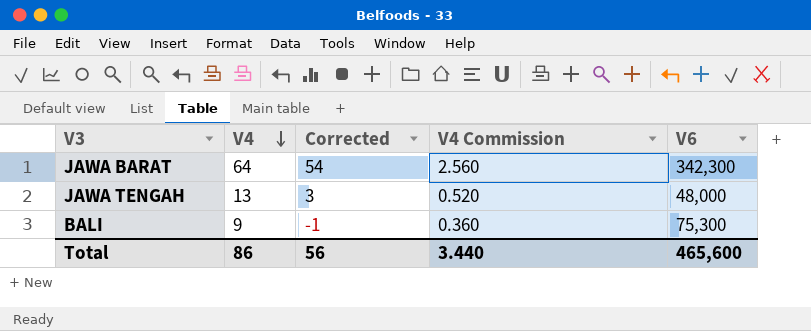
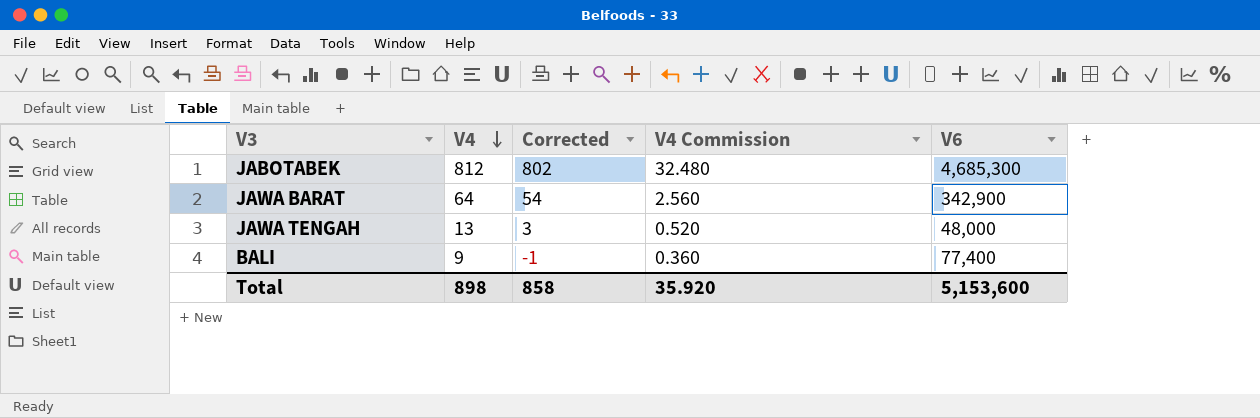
row JABOTABEK: none -> 812 | 802 | 32.480 | 4,685,300
JAWA BARAT | V6: 342,300 -> 342,900
BALI | V6: 75,300 -> 77,400
Total | V4: 86 -> 898
Total | Corrected: 56 -> 858
Total | V4 Commission: 3.440 -> 35.920
Total | V6: 465,600 -> 5,153,600

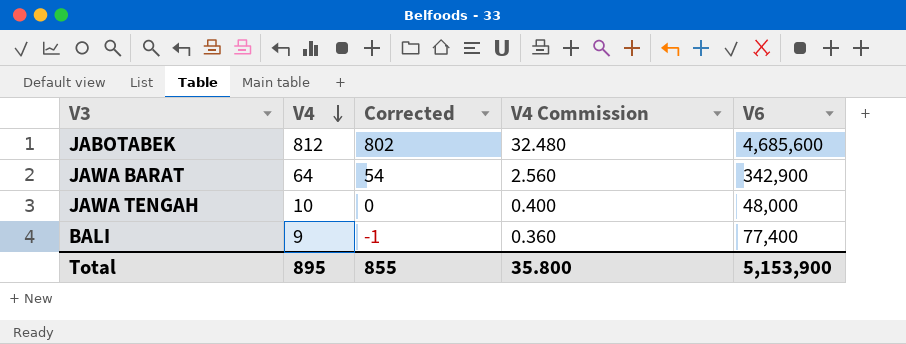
JABOTABEK | V6: 4,685,300 -> 4,685,600
JAWA TENGAH | V4: 13 -> 10
JAWA TENGAH | Corrected: 3 -> 0
JAWA TENGAH | V4 Commission: 0.520 -> 0.400
Total | V4: 898 -> 895
Total | Corrected: 858 -> 855
Total | V4 Commission: 35.920 -> 35.800
Total | V6: 5,153,600 -> 5,153,900

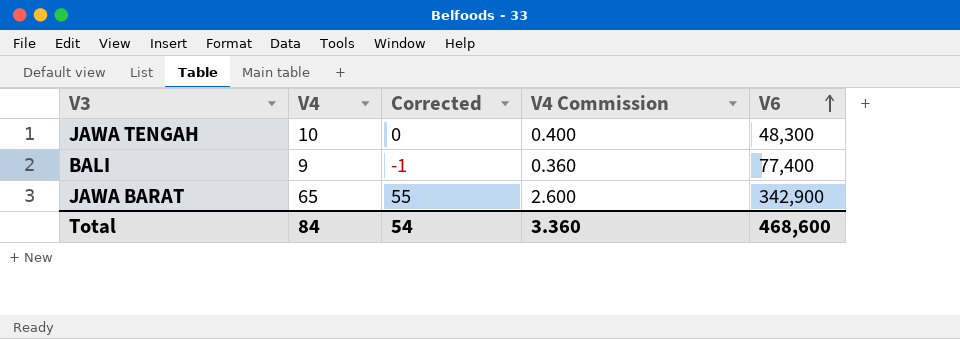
row order: V4 descending -> V6 ascending
row JABOTABEK: 812 | 802 | 32.480 | 4,685,600 -> none
JAWA TENGAH | V6: 48,000 -> 48,300
JAWA BARAT | V4: 64 -> 65
JAWA BARAT | Corrected: 54 -> 55
JAWA BARAT | V4 Commission: 2.560 -> 2.600
Total | V4: 895 -> 84
Total | Corrected: 855 -> 54
Total | V4 Commission: 35.800 -> 3.360
Total | V6: 5,153,900 -> 468,600

